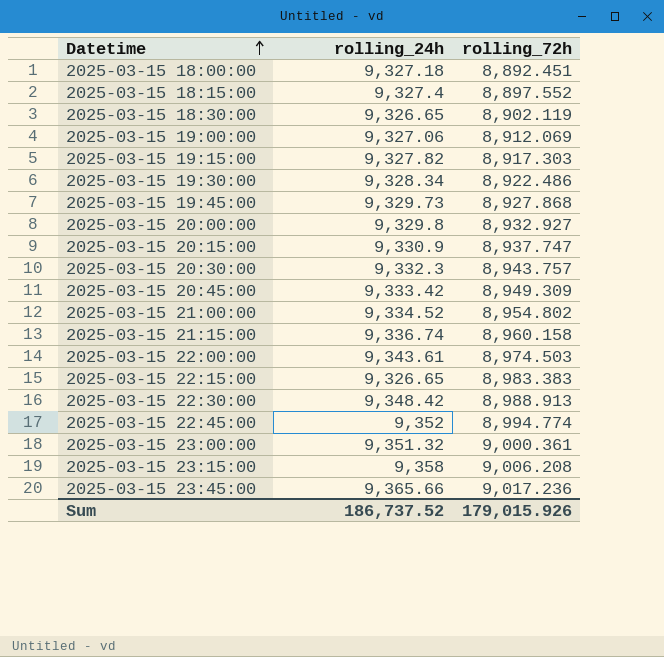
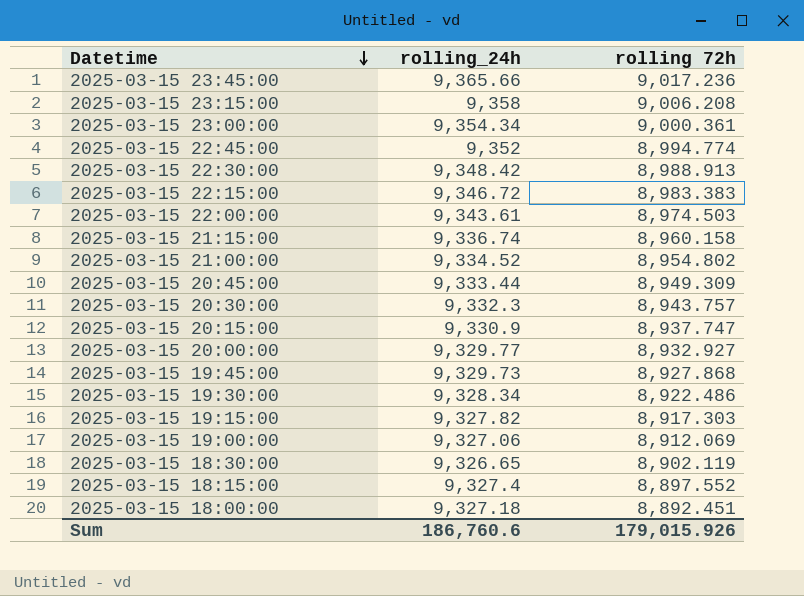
row order: Datetime ascending -> Datetime descending
column name: rolling_72h -> rolling 72h
2025-03-15 23:00:00 | rolling_24h: 9,351.32 -> 9,354.34
2025-03-15 22:15:00 | rolling_24h: 9,326.65 -> 9,346.72
2025-03-15 20:45:00 | rolling_24h: 9,333.42 -> 9,333.44
2025-03-15 20:00:00 | rolling_24h: 9,329.8 -> 9,329.77
Sum | rolling_24h: 186,737.52 -> 186,760.6

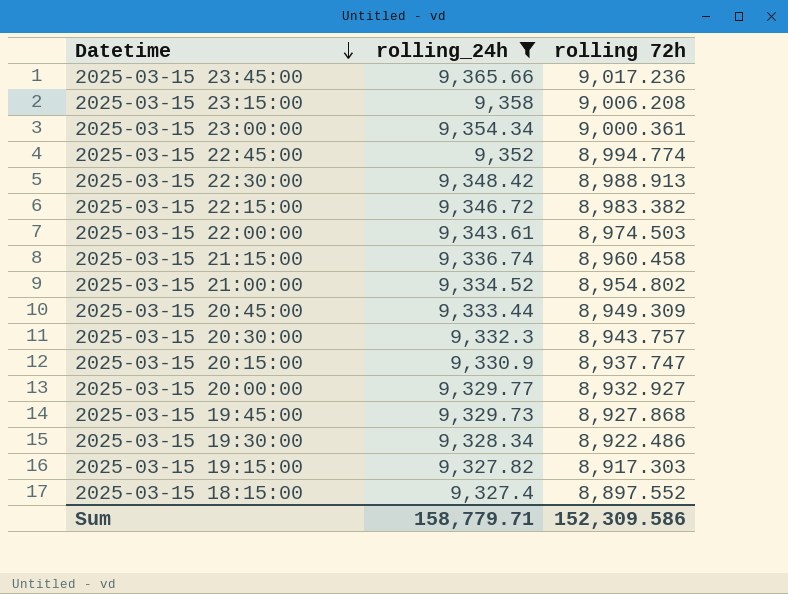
filter: none -> rolling_24h >= 9,327.4
2025-03-15 22:15:00 | rolling 72h: 8,983.383 -> 8,983.382
2025-03-15 21:15:00 | rolling 72h: 8,960.158 -> 8,960.458
Sum | rolling_24h: 186,760.6 -> 158,779.71
Sum | rolling 72h: 179,015.926 -> 152,309.586

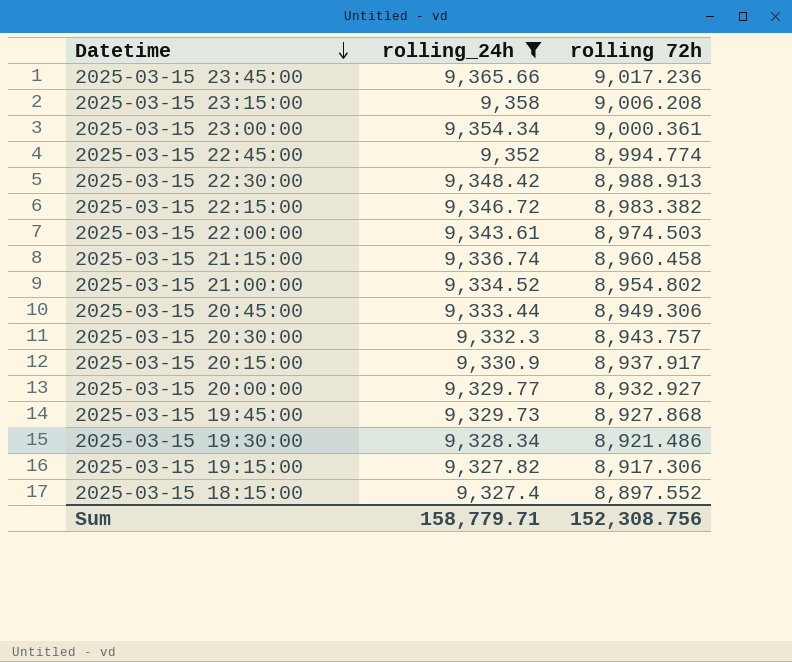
2025-03-15 20:45:00 | rolling 72h: 8,949.309 -> 8,949.306
2025-03-15 20:15:00 | rolling 72h: 8,937.747 -> 8,937.917
2025-03-15 19:30:00 | rolling 72h: 8,922.486 -> 8,921.486
2025-03-15 19:15:00 | rolling 72h: 8,917.303 -> 8,917.306
Sum | rolling 72h: 152,309.586 -> 152,308.756

